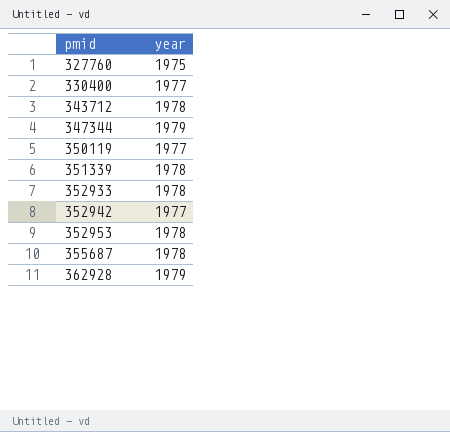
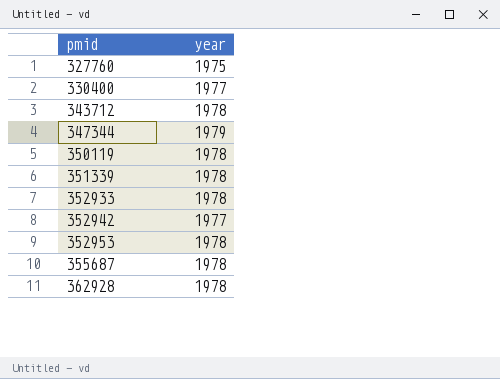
350119 | year: 1977 -> 1978
362928 | year: 1979 -> 1978

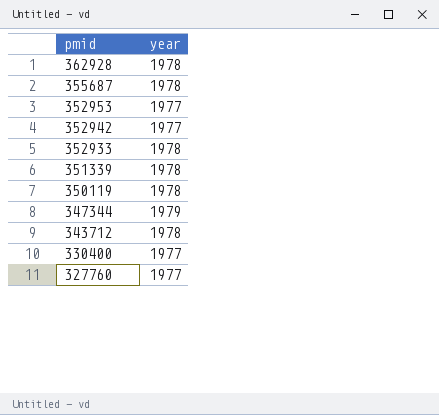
row order: pmid ascending -> pmid descending
352953 | year: 1978 -> 1977
327760 | year: 1975 -> 1977

